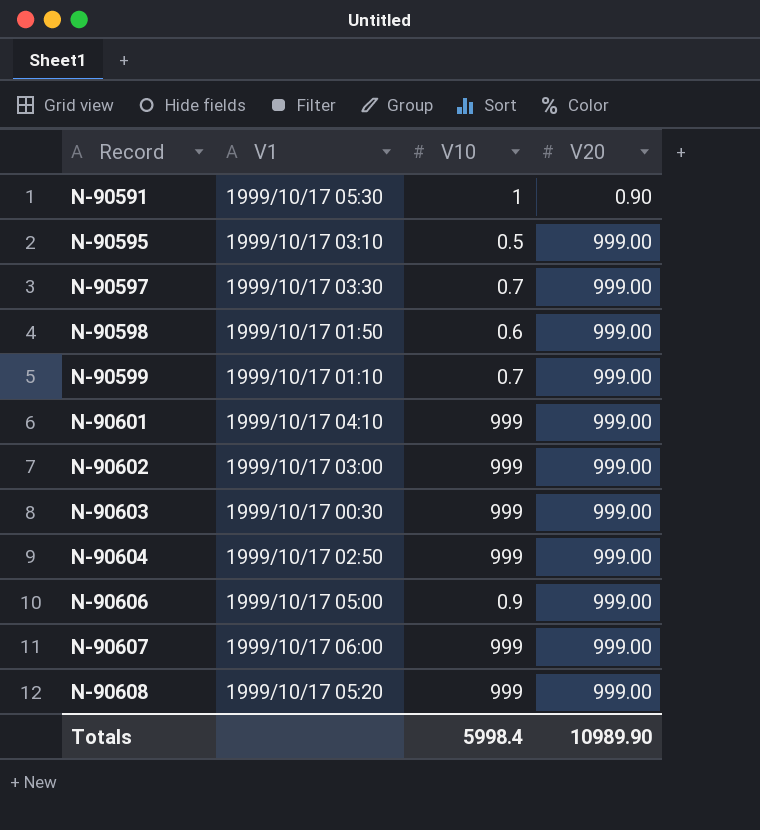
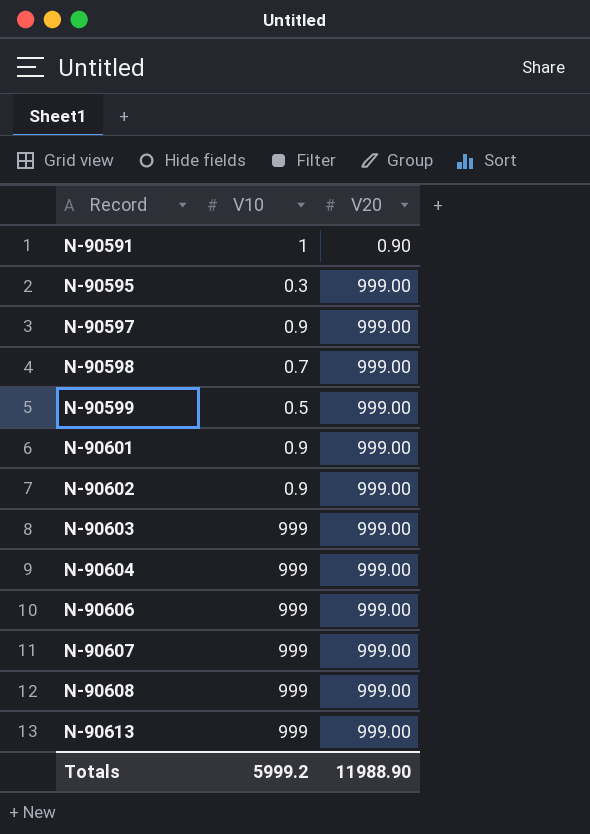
column V1 | position: 2 -> none
N-90595 | V10: 0.5 -> 0.3
N-90597 | V10: 0.7 -> 0.9
N-90598 | V10: 0.6 -> 0.7
N-90599 | V10: 0.7 -> 0.5
N-90601 | V10: 999 -> 0.9
N-90602 | V10: 999 -> 0.9
N-90606 | V10: 0.9 -> 999
row N-90613: none -> 999 | 999.00
Totals | V10: 5998.4 -> 5999.2
Totals | V20: 10989.90 -> 11988.90

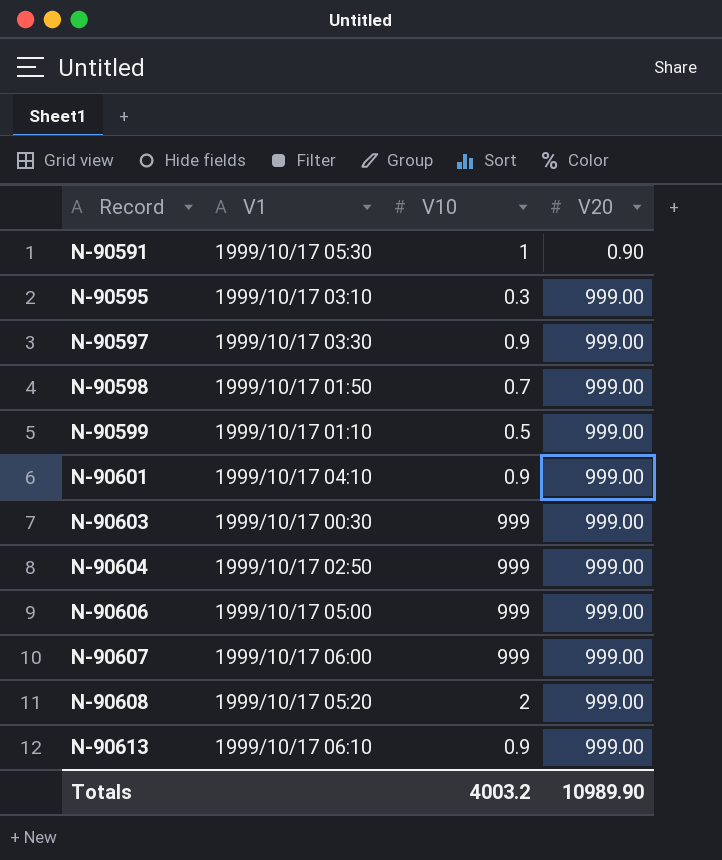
column V1 | position: none -> 2
row N-90602: 0.9 | 999.00 -> none
N-90608 | V10: 999 -> 2
N-90613 | V10: 999 -> 0.9
Totals | V10: 5999.2 -> 4003.2
Totals | V20: 11988.90 -> 10989.90

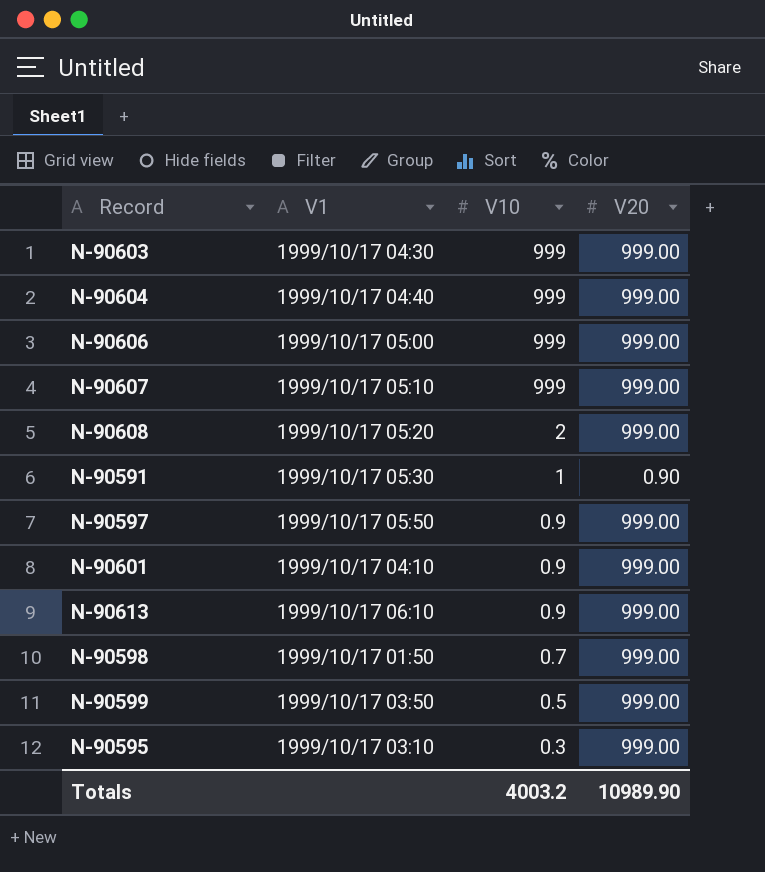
row order: Record ascending -> V10 descending
N-90603 | V1: 1999/10/17 00:30 -> 1999/10/17 04:30
N-90604 | V1: 1999/10/17 02:50 -> 1999/10/17 04:40
N-90607 | V1: 1999/10/17 06:00 -> 1999/10/17 05:10
N-90597 | V1: 1999/10/17 03:30 -> 1999/10/17 05:50
N-90599 | V1: 1999/10/17 01:10 -> 1999/10/17 03:50

